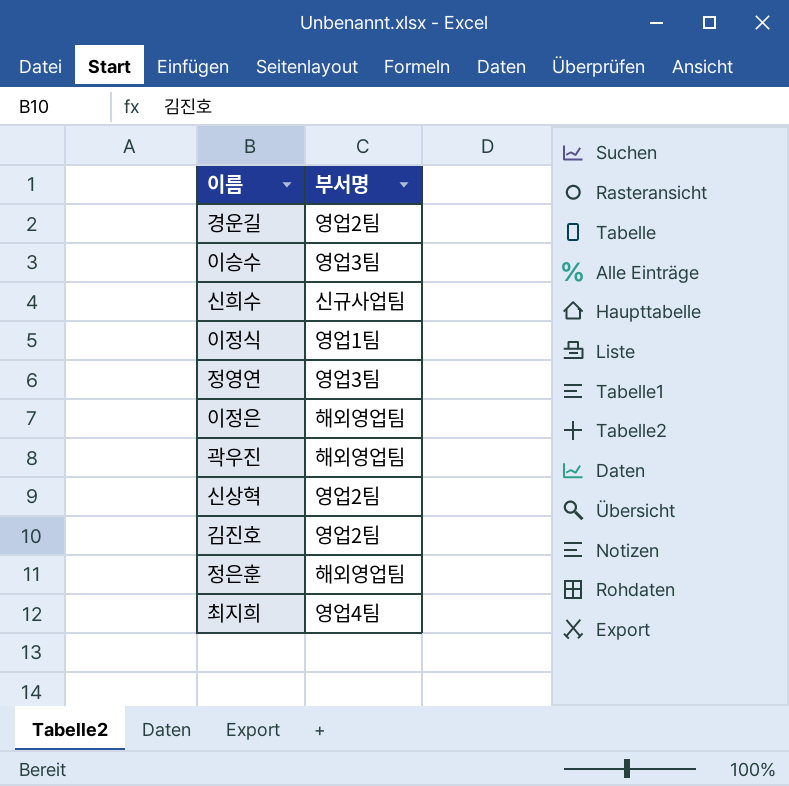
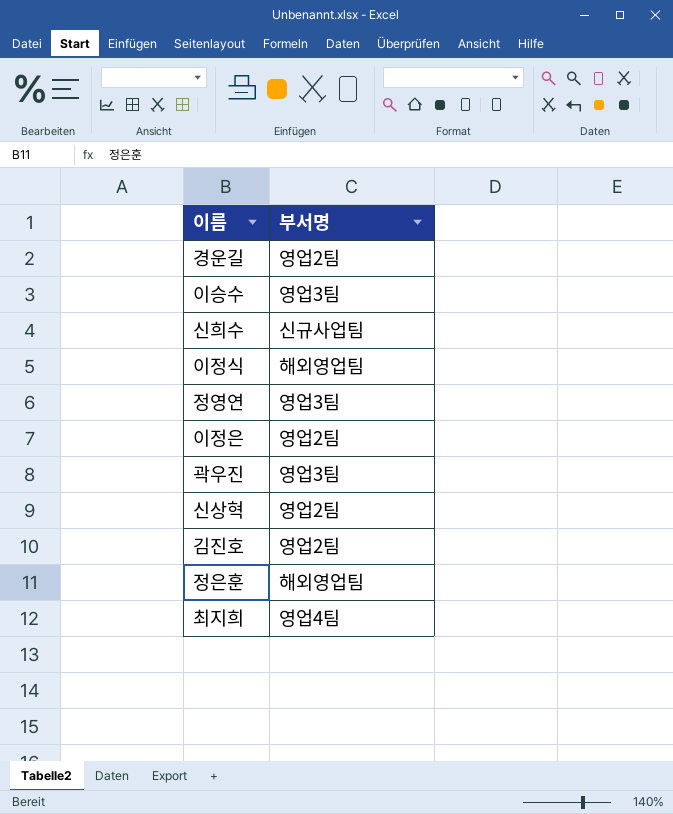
이정식 | 부서명: 영업1팀 -> 해외영업팀
이정은 | 부서명: 해외영업팀 -> 영업2팀
곽우진 | 부서명: 해외영업팀 -> 영업3팀

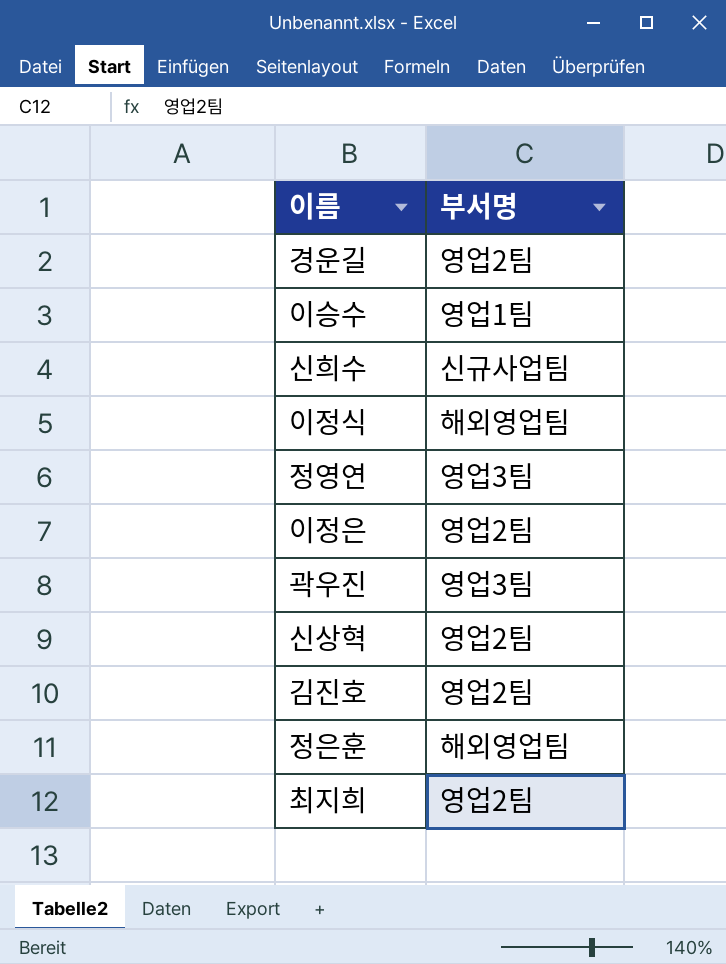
이승수 | 부서명: 영업3팀 -> 영업1팀
최지희 | 부서명: 영업4팀 -> 영업2팀

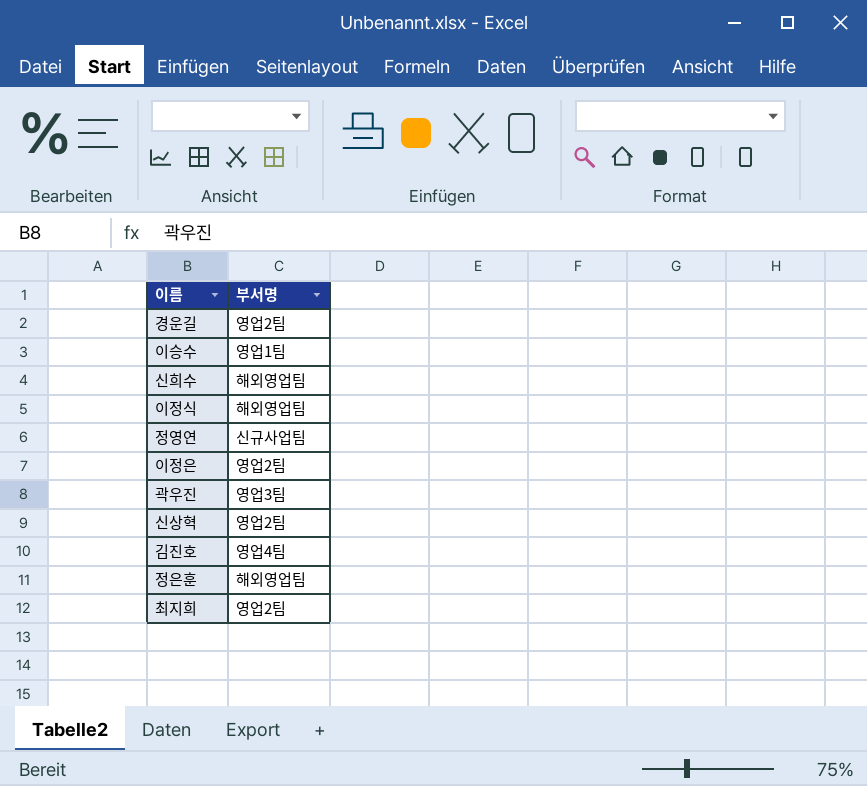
신희수 | 부서명: 신규사업팀 -> 해외영업팀
정영연 | 부서명: 영업3팀 -> 신규사업팀
김진호 | 부서명: 영업2팀 -> 영업4팀

